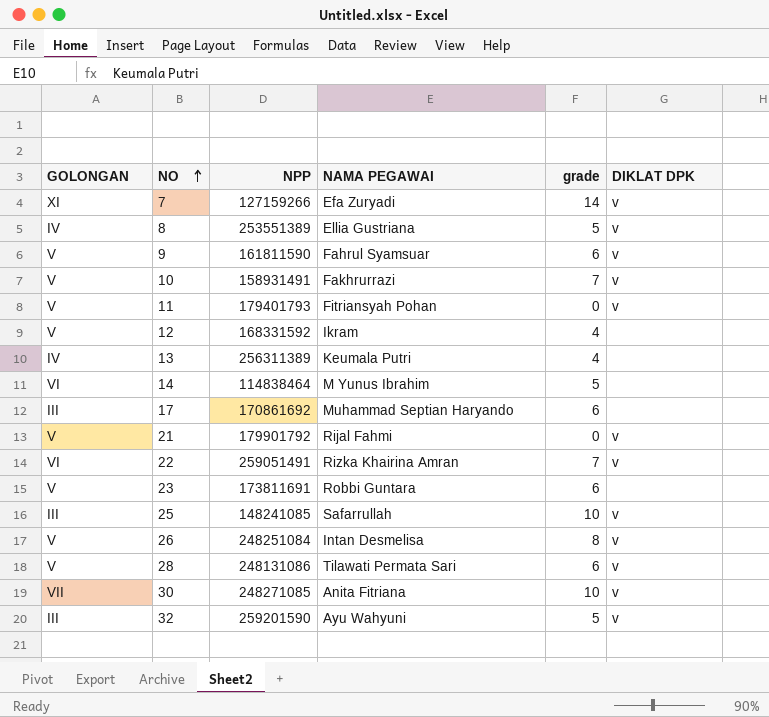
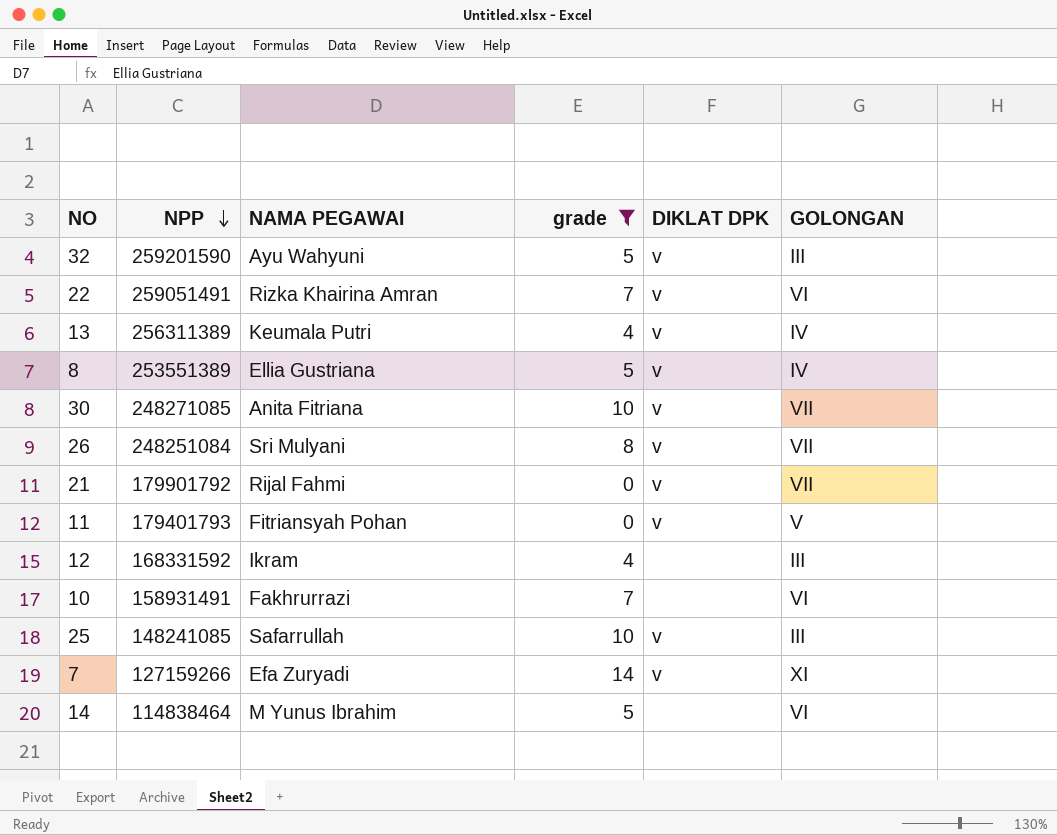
filter: none -> grade != 6
row order: NO ascending -> NPP descending
column GOLONGAN | position: 1 -> 6
13 | DIKLAT DPK: none -> v
26 | NAMA PEGAWAI: Intan Desmelisa -> Sri Mulyani
26 | GOLONGAN: V -> VII
21 | GOLONGAN: V -> VII
12 | GOLONGAN: V -> III
10 | DIKLAT DPK: v -> none
10 | GOLONGAN: V -> VI

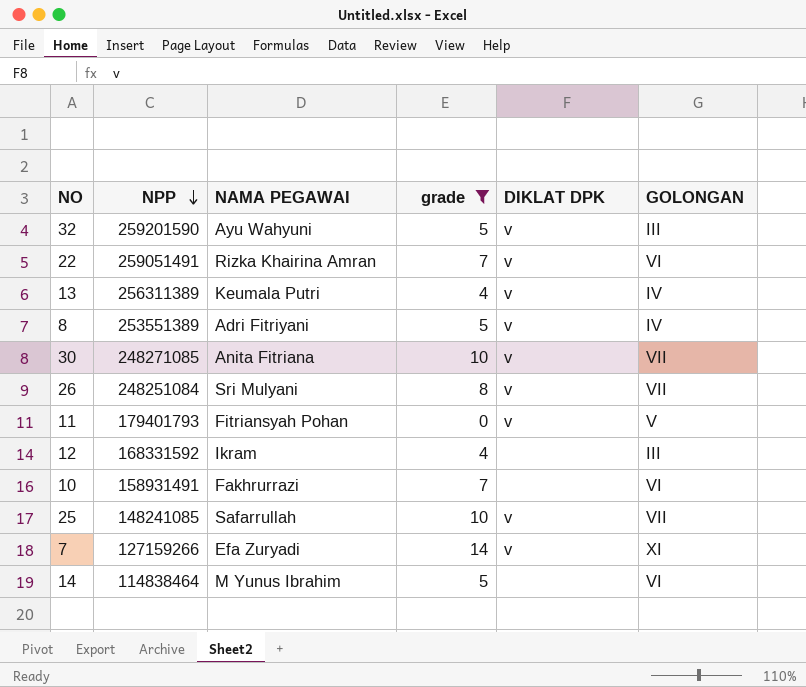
row 21: 179901792 | Rijal Fahmi | 0 | v | VII -> none
8 | NAMA PEGAWAI: Ellia Gustriana -> Adri Fitriyani
25 | GOLONGAN: III -> VII

